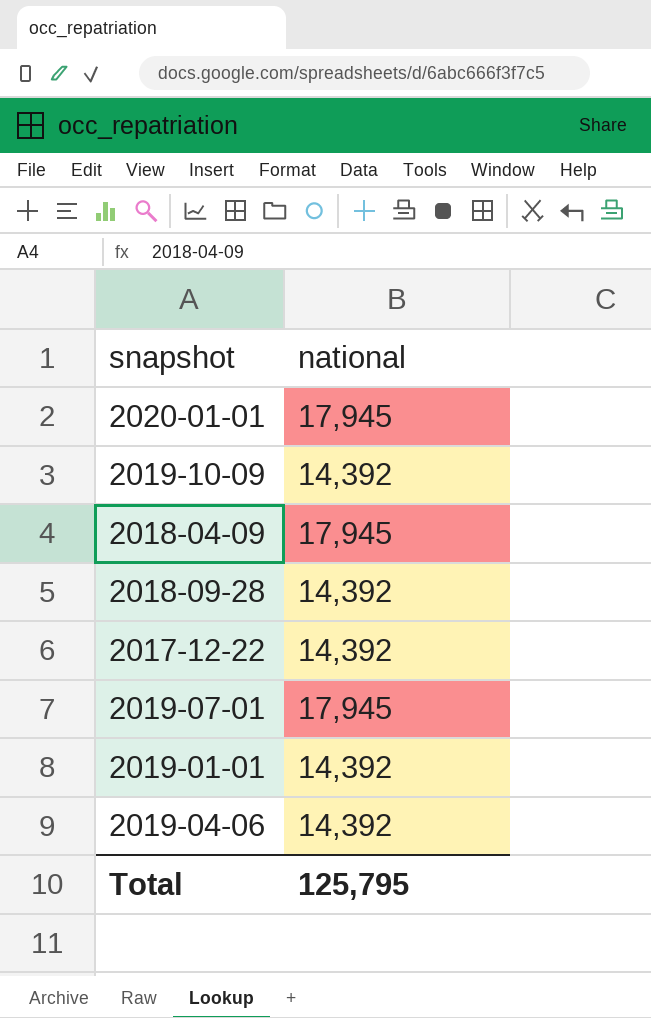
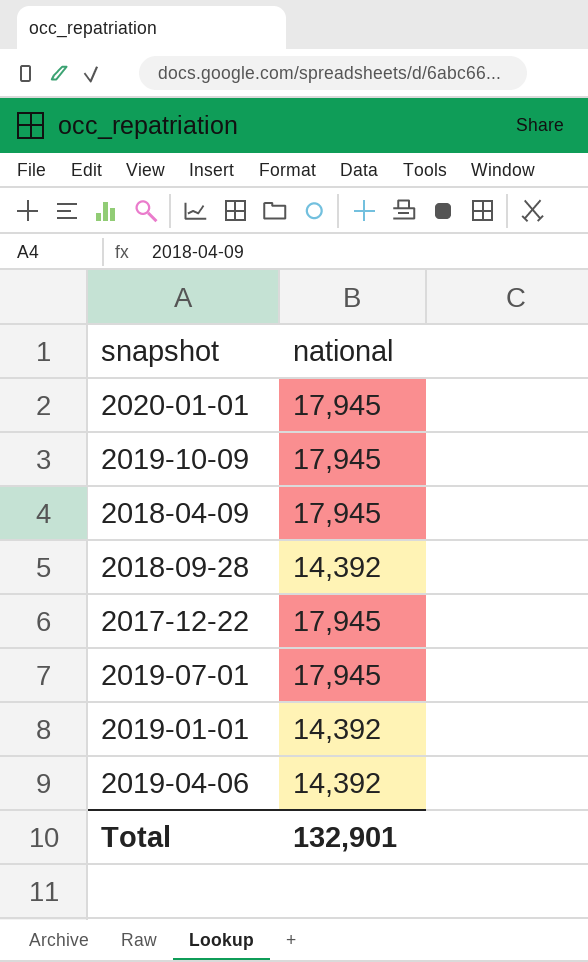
2019-10-09 | national: 14,392 -> 17,945
2017-12-22 | national: 14,392 -> 17,945
Total | national: 125,795 -> 132,901

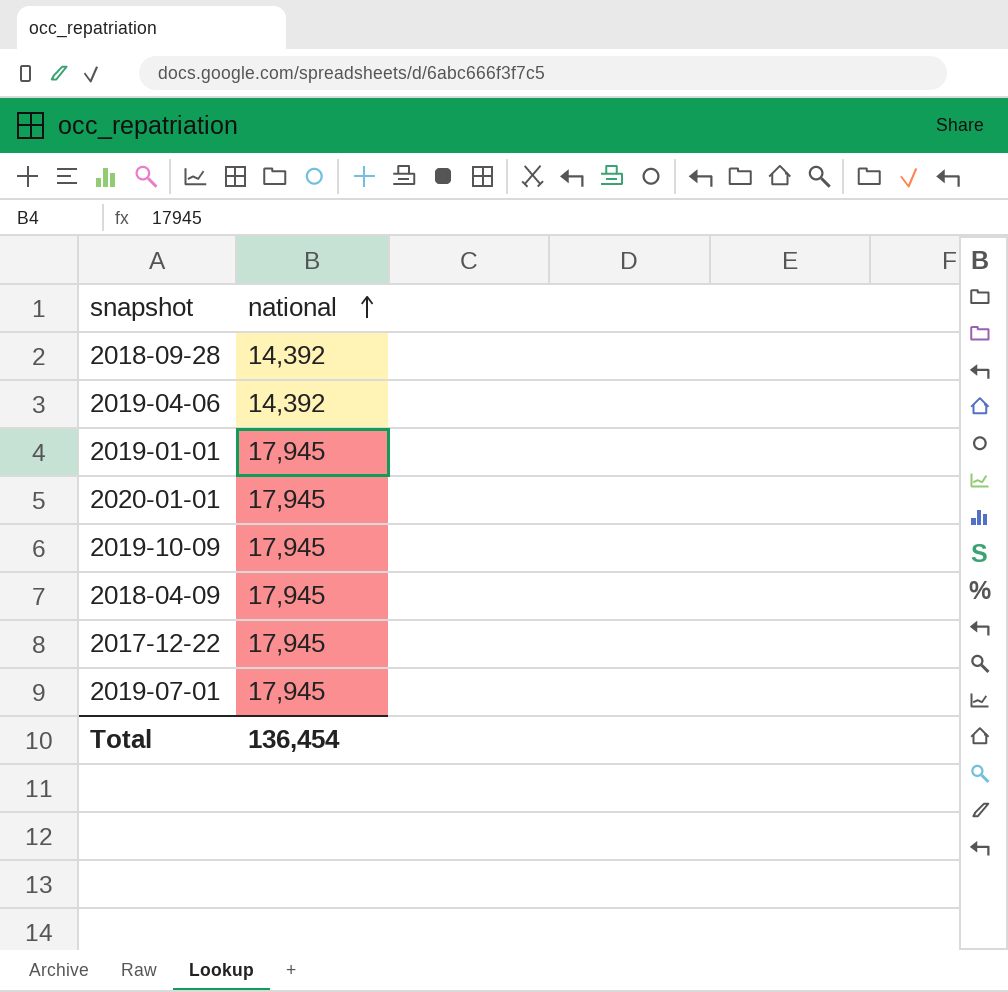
row order: none -> national ascending
2019-01-01 | national: 14,392 -> 17,945
Total | national: 132,901 -> 136,454

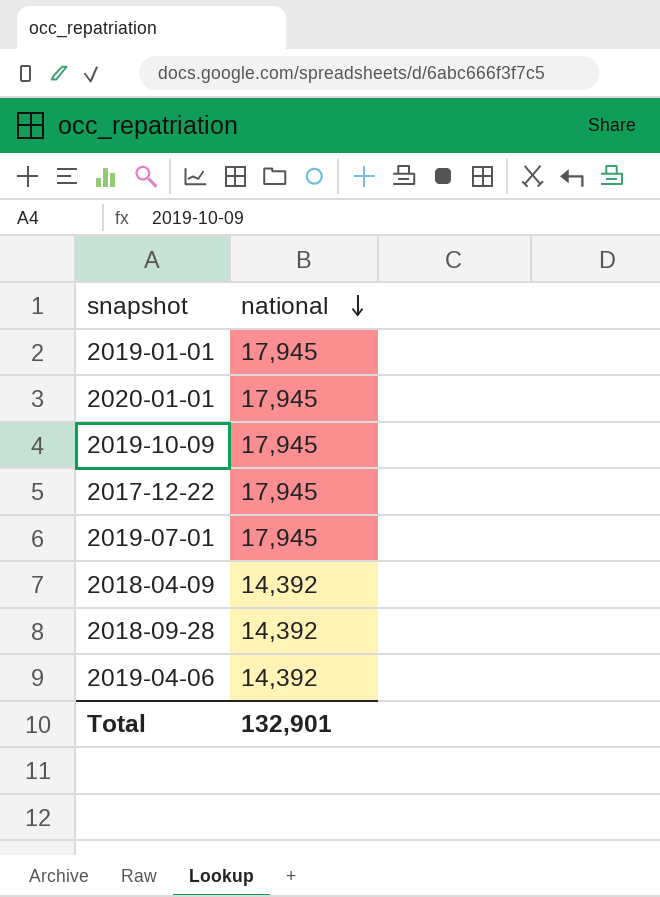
row order: national ascending -> national descending
2018-04-09 | national: 17,945 -> 14,392
Total | national: 136,454 -> 132,901

